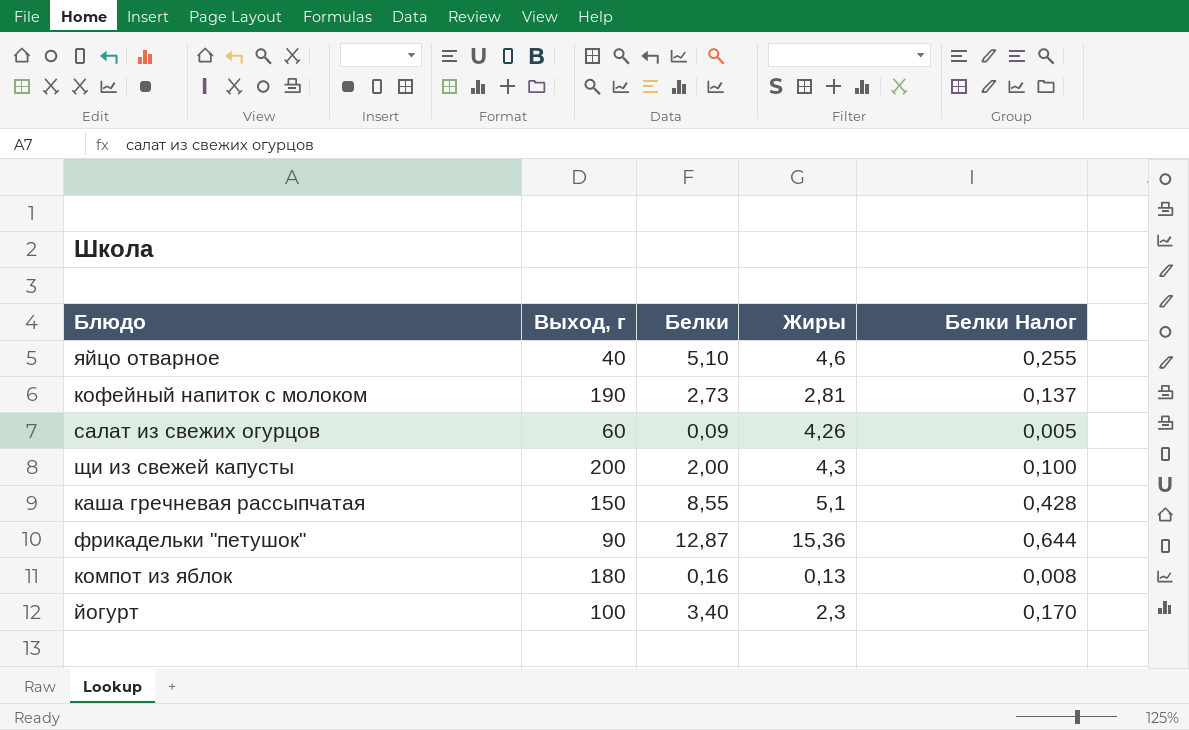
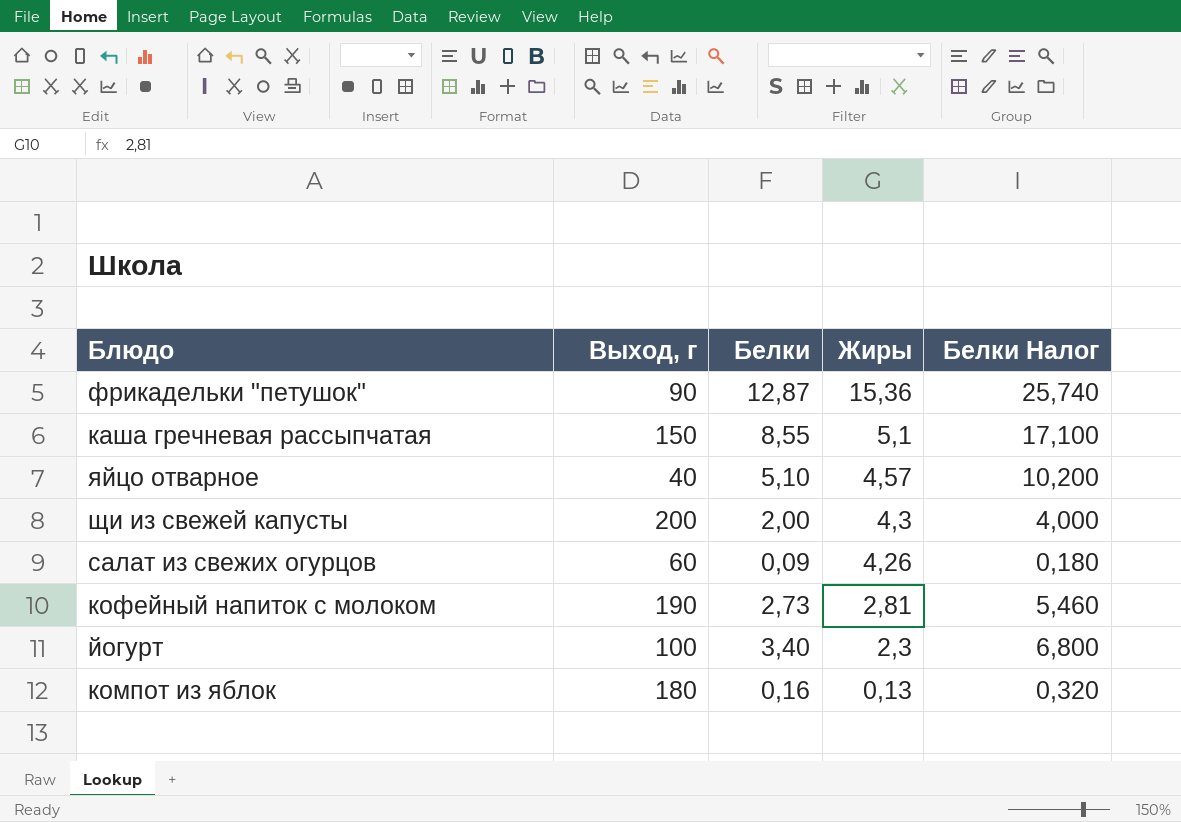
row order: none -> Жиры descending
column Белки Налог | formula: [Белки] * 0,05 -> [Белки] * 2
яйцо отварное | Жиры: 4,6 -> 4,57

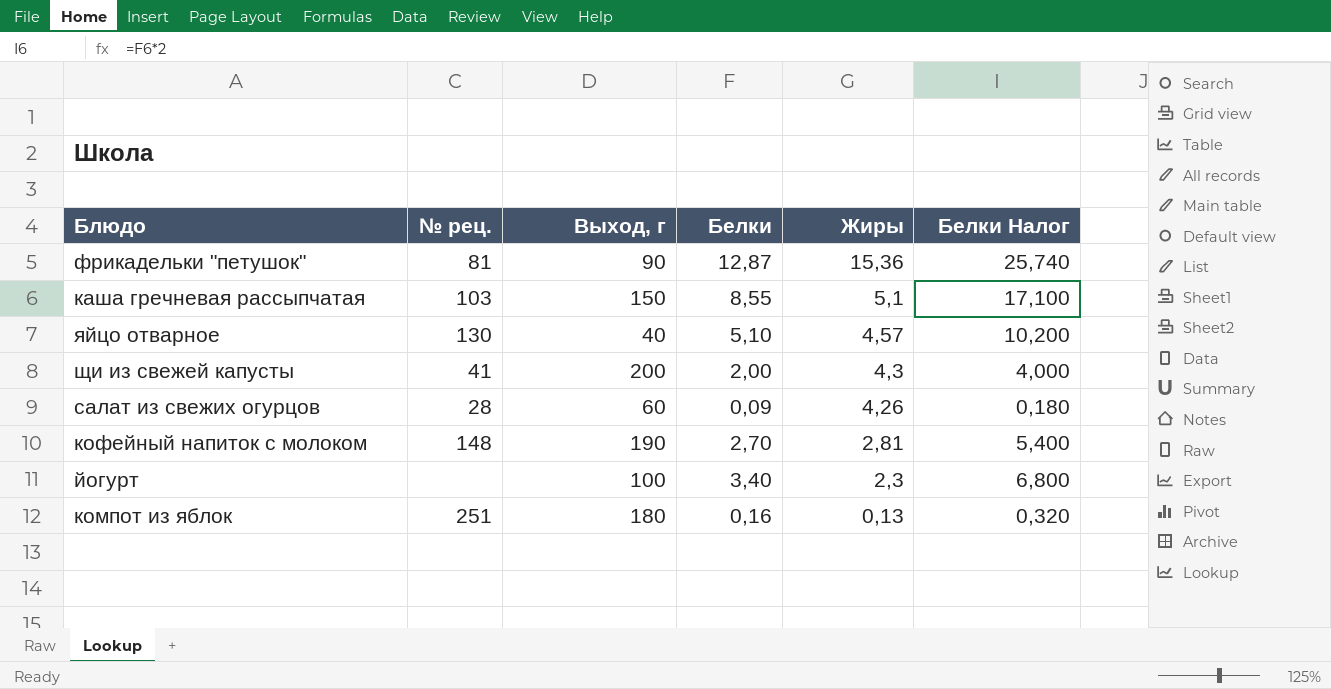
column № рец. | position: none -> 2
кофейный напиток с молоком | Белки: 2,73 -> 2,70
кофейный напиток с молоком | Белки Налог: 5,460 -> 5,400

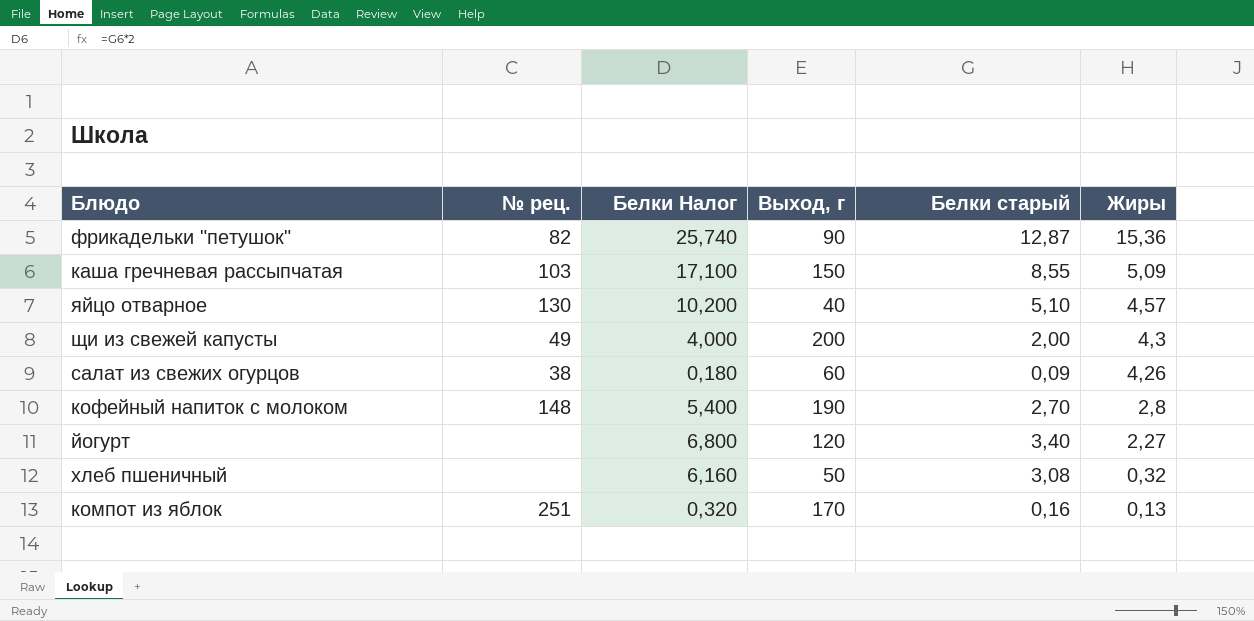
column Белки Налог | position: 6 -> 3
column name: Белки -> Белки старый
фрикадельки "петушок" | № рец.: 81 -> 82
каша гречневая рассыпчатая | Жиры: 5,1 -> 5,09
щи из свежей капусты | № рец.: 41 -> 49
салат из свежих огурцов | № рец.: 28 -> 38
кофейный напиток с молоком | Жиры: 2,81 -> 2,8
йогурт | Выход, г: 100 -> 120
йогурт | Жиры: 2,3 -> 2,27
row хлеб пшеничный: none -> none | 6,160 | 50 | 3,08 | 0,32
компот из яблок | Выход, г: 180 -> 170

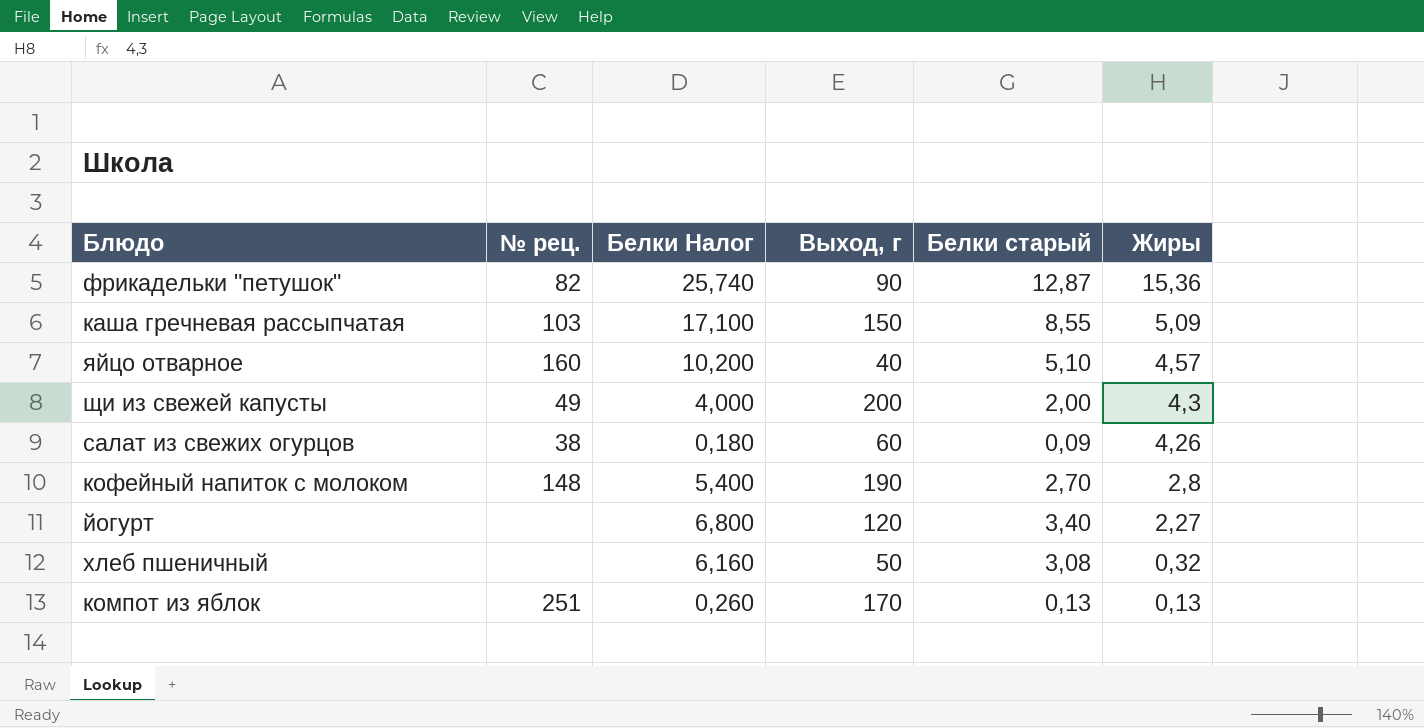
яйцо отварное | № рец.: 130 -> 160
компот из яблок | Белки Налог: 0,320 -> 0,260
компот из яблок | Белки старый: 0,16 -> 0,13

